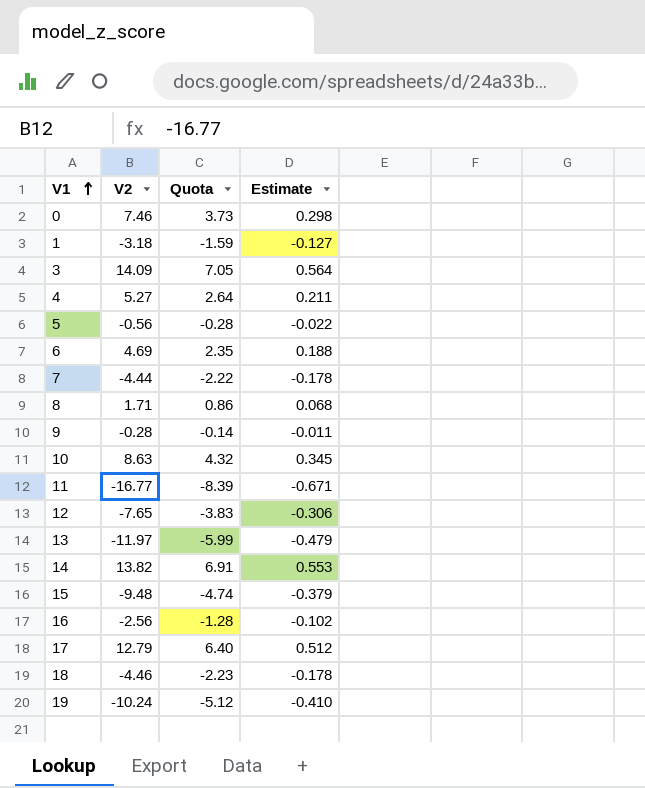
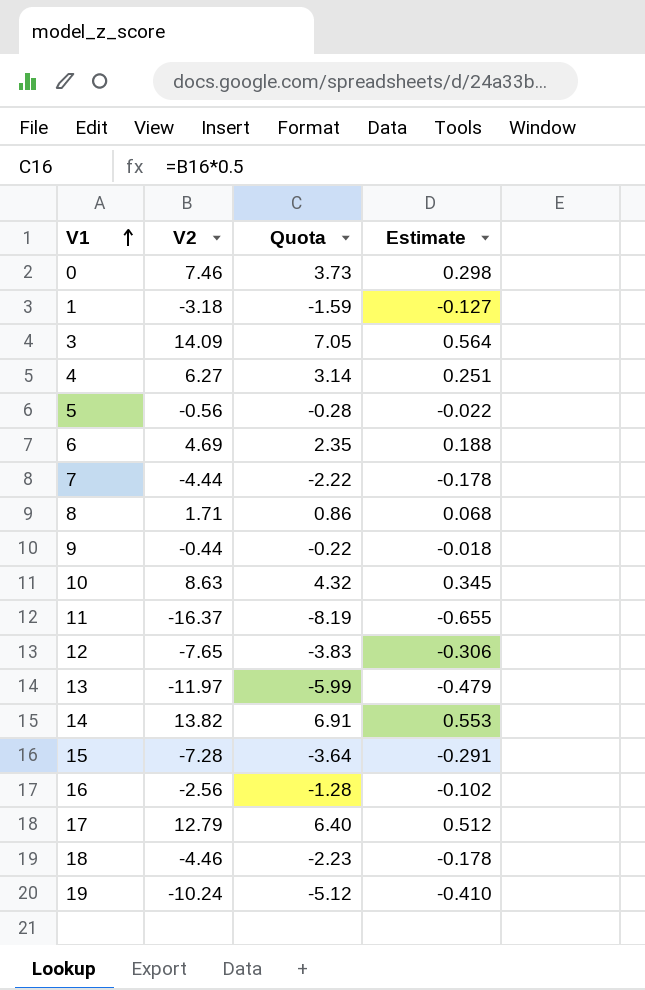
4 | V2: 5.27 -> 6.27
4 | Quota: 2.64 -> 3.14
4 | Estimate: 0.211 -> 0.251
9 | V2: -0.28 -> -0.44
9 | Quota: -0.14 -> -0.22
9 | Estimate: -0.011 -> -0.018
11 | V2: -16.77 -> -16.37
11 | Quota: -8.39 -> -8.19
11 | Estimate: -0.671 -> -0.655
15 | V2: -9.48 -> -7.28
15 | Quota: -4.74 -> -3.64
15 | Estimate: -0.379 -> -0.291

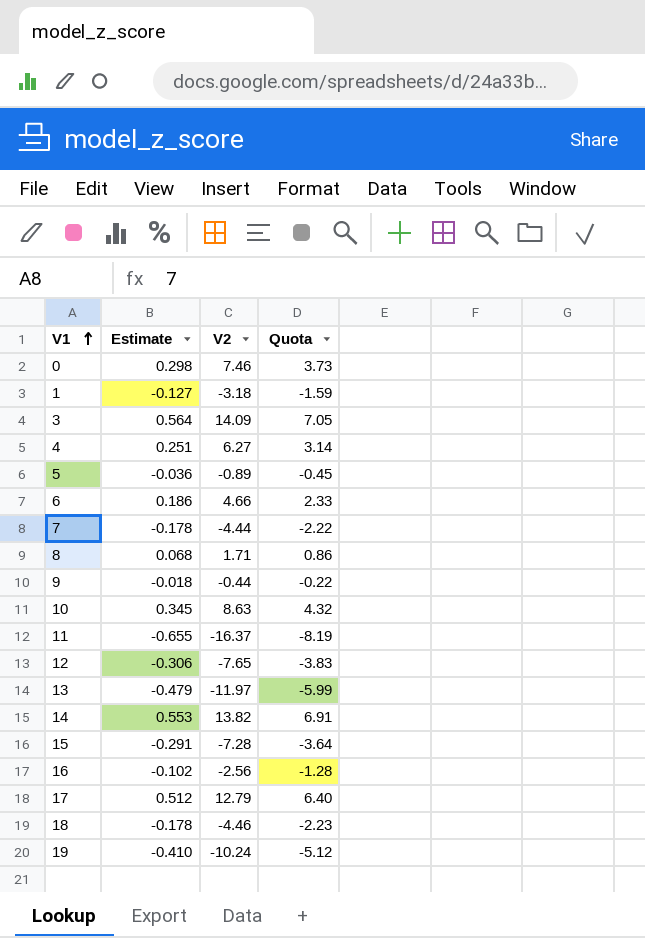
column Estimate | position: 4 -> 2
5 | Estimate: -0.022 -> -0.036
5 | V2: -0.56 -> -0.89
5 | Quota: -0.28 -> -0.45
6 | Estimate: 0.188 -> 0.186
6 | V2: 4.69 -> 4.66
6 | Quota: 2.35 -> 2.33

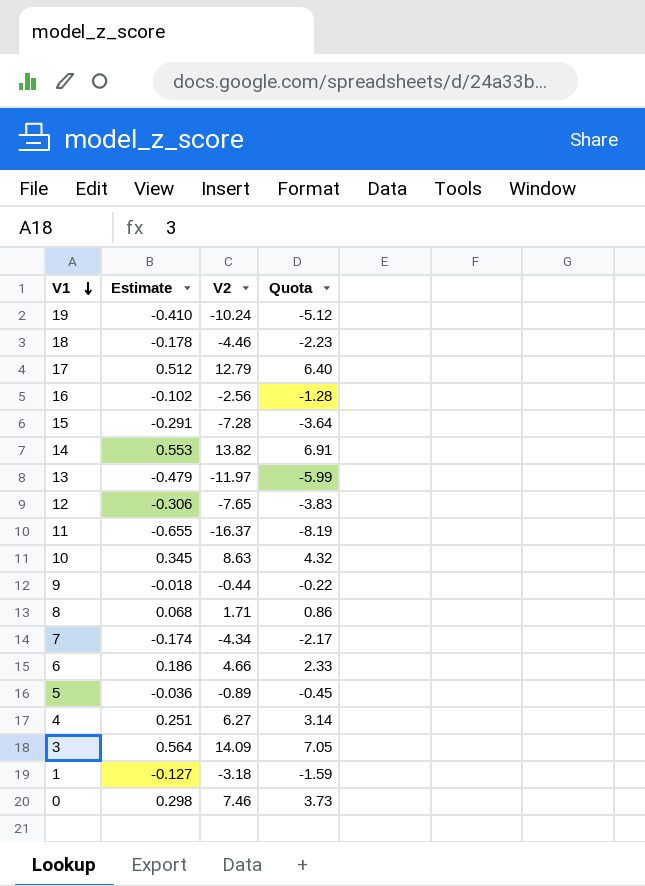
row order: V1 ascending -> V1 descending
7 | Estimate: -0.178 -> -0.174
7 | V2: -4.44 -> -4.34
7 | Quota: -2.22 -> -2.17

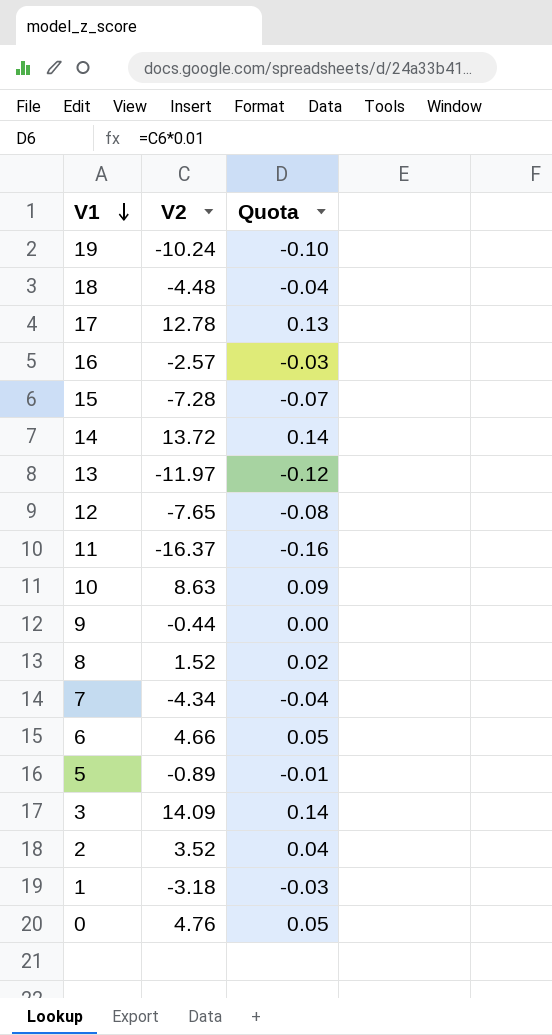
column Estimate | formula: [V2] * 0.04 -> none
column Quota | formula: [V2] * 0.5 -> [V2] * 0.01
row 4: 0.251 | 6.27 | 3.14 -> none
18 | V2: -4.46 -> -4.48
17 | V2: 12.79 -> 12.78
16 | V2: -2.56 -> -2.57
14 | V2: 13.82 -> 13.72
8 | V2: 1.71 -> 1.52
row 2: none -> 3.52 | 0.04
0 | V2: 7.46 -> 4.76

